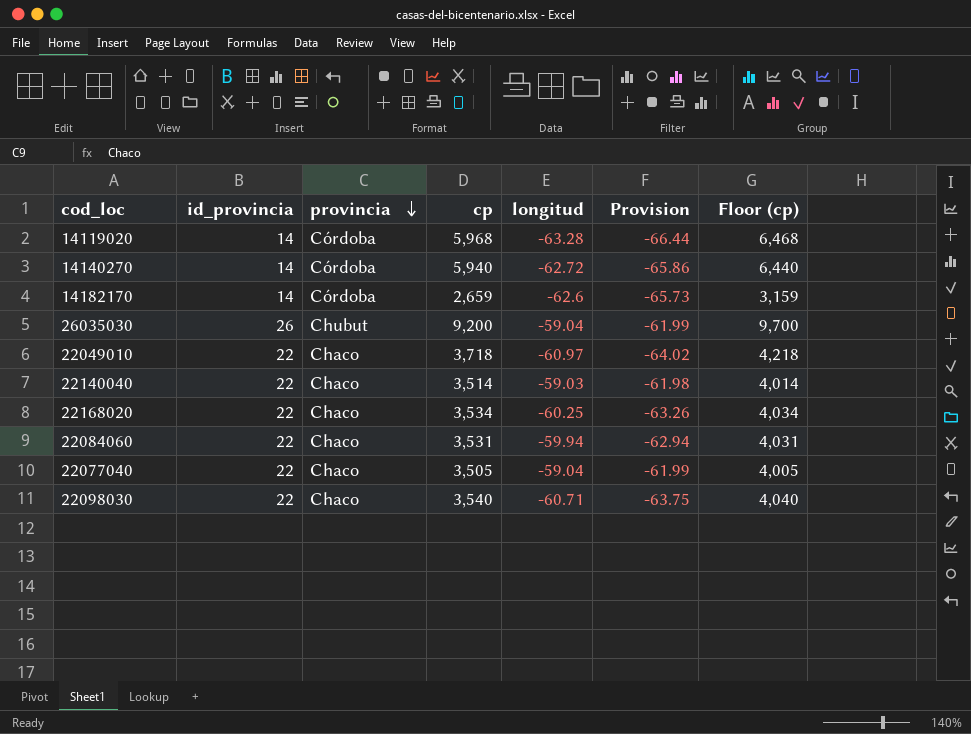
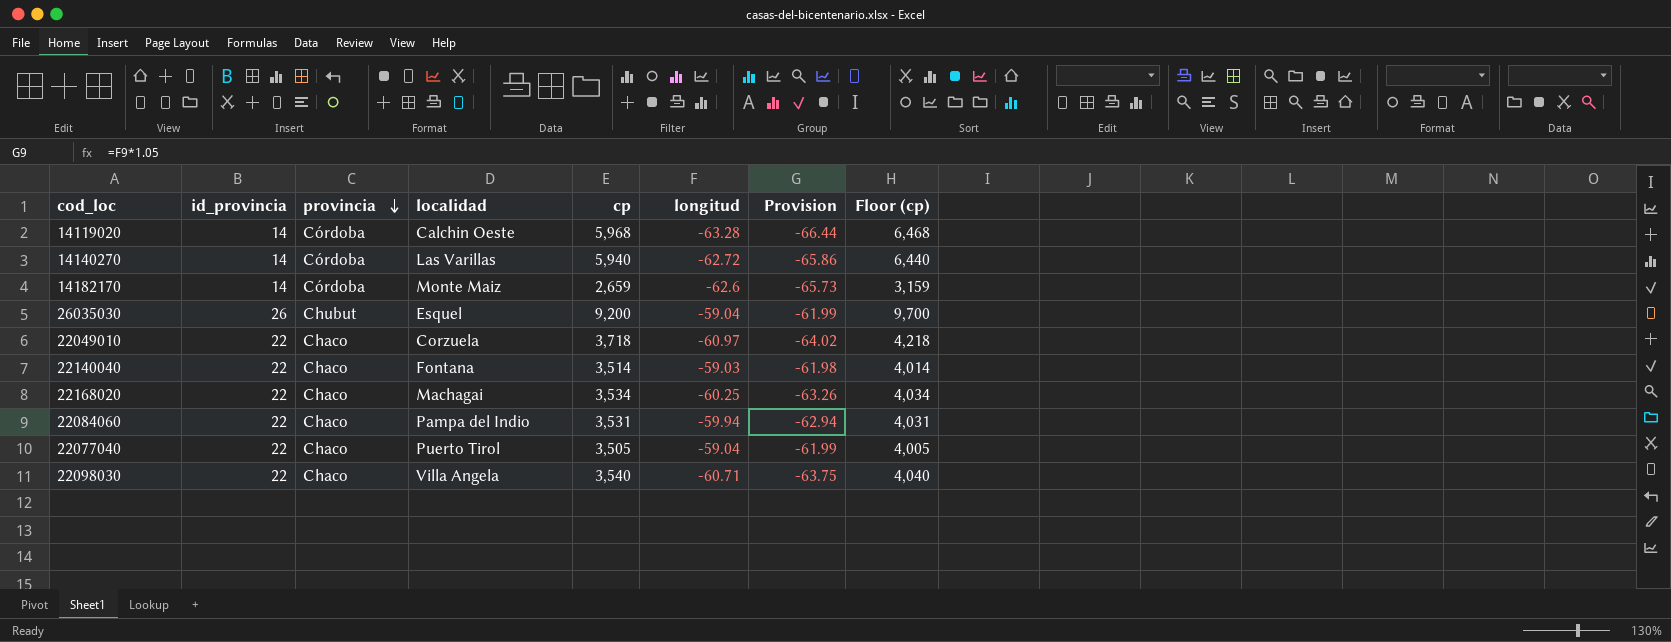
column localidad | position: none -> 4

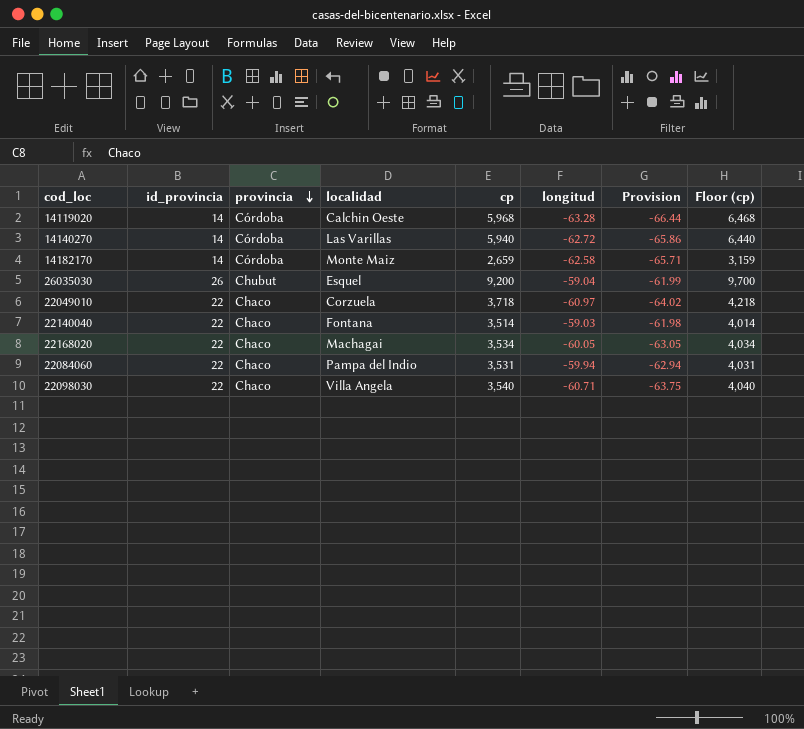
row 22077040: 22 | Chaco | Puerto Tirol | 3,505 | -59.04 | -61.99 | 4,005 -> none
14182170 | longitud: -62.6 -> -62.58
14182170 | Provision: -65.73 -> -65.71
22168020 | longitud: -60.25 -> -60.05
22168020 | Provision: -63.26 -> -63.05

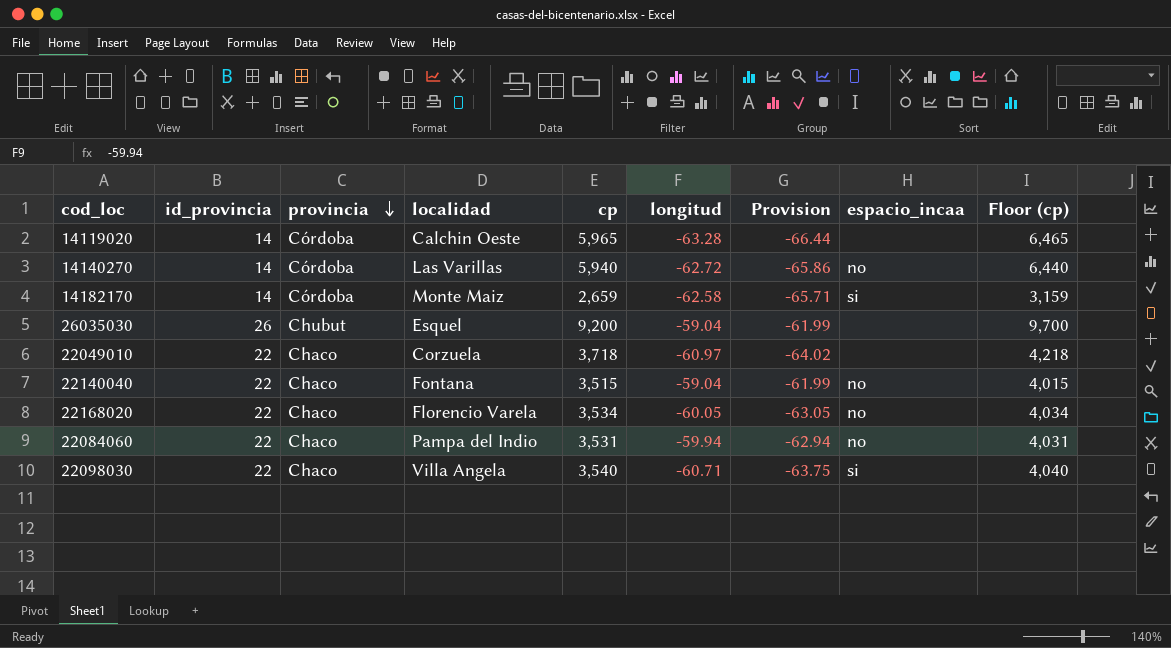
column espacio_incaa | position: none -> 8
14119020 | cp: 5,968 -> 5,965
14119020 | Floor (cp): 6,468 -> 6,465
22140040 | cp: 3,514 -> 3,515
22140040 | longitud: -59.03 -> -59.04
22140040 | Provision: -61.98 -> -61.99
22140040 | Floor (cp): 4,014 -> 4,015
22168020 | localidad: Machagai -> Florencio Varela

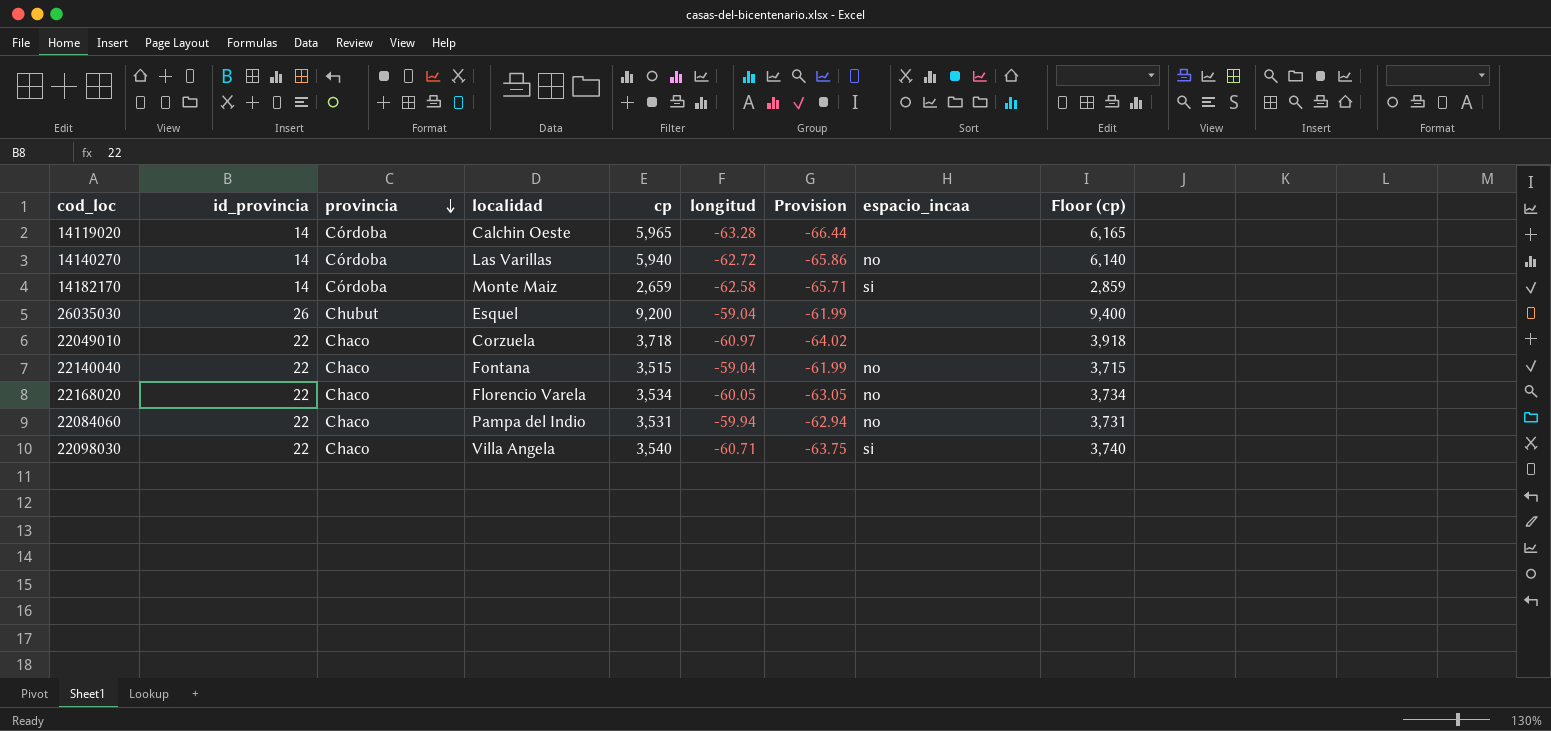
column Floor (cp) | formula: [cp] + 500 -> [cp] + 200

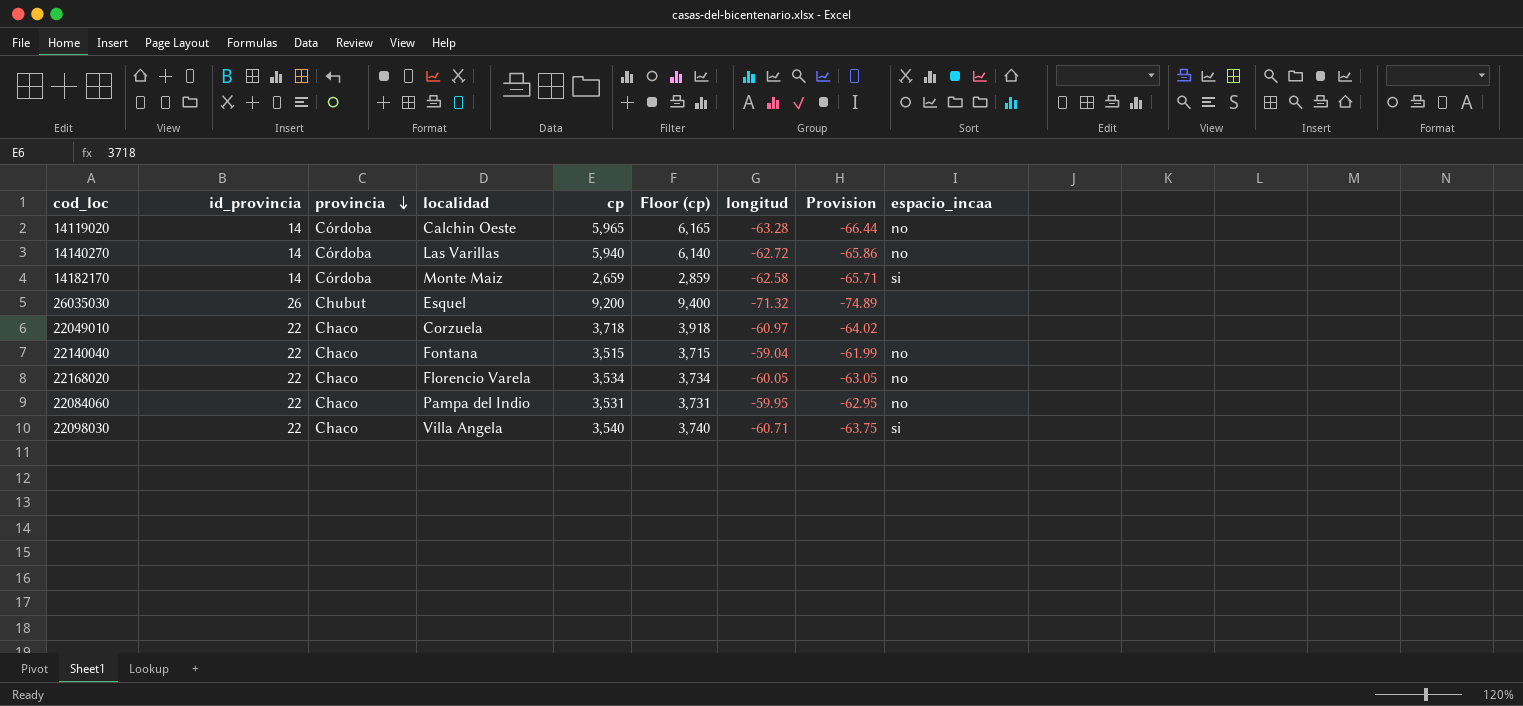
column Floor (cp) | position: 9 -> 6
14119020 | espacio_incaa: none -> no
26035030 | longitud: -59.04 -> -71.32
26035030 | Provision: -61.99 -> -74.89
22084060 | longitud: -59.94 -> -59.95
22084060 | Provision: -62.94 -> -62.95

